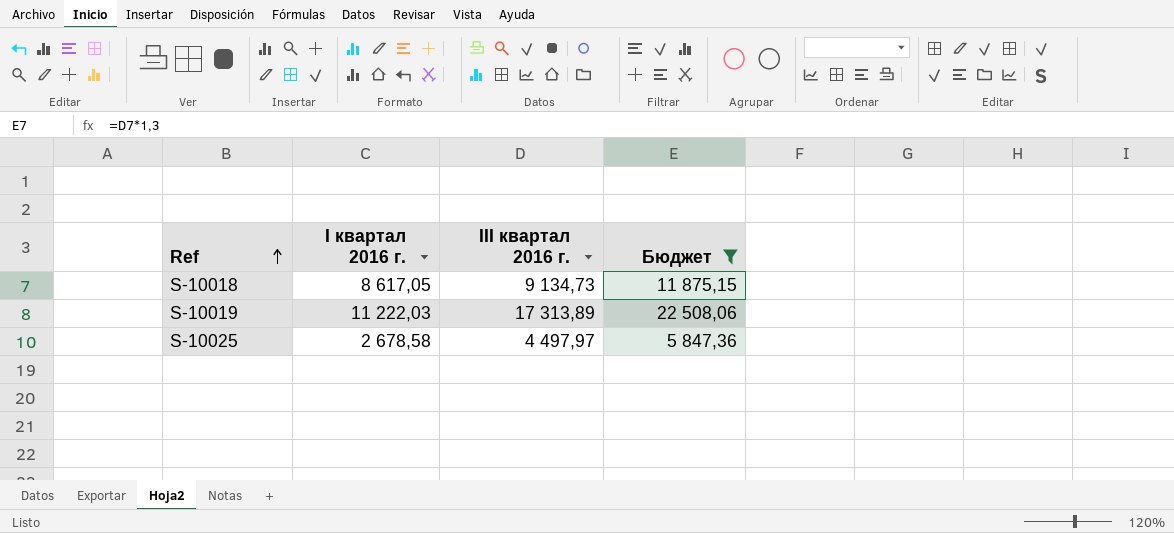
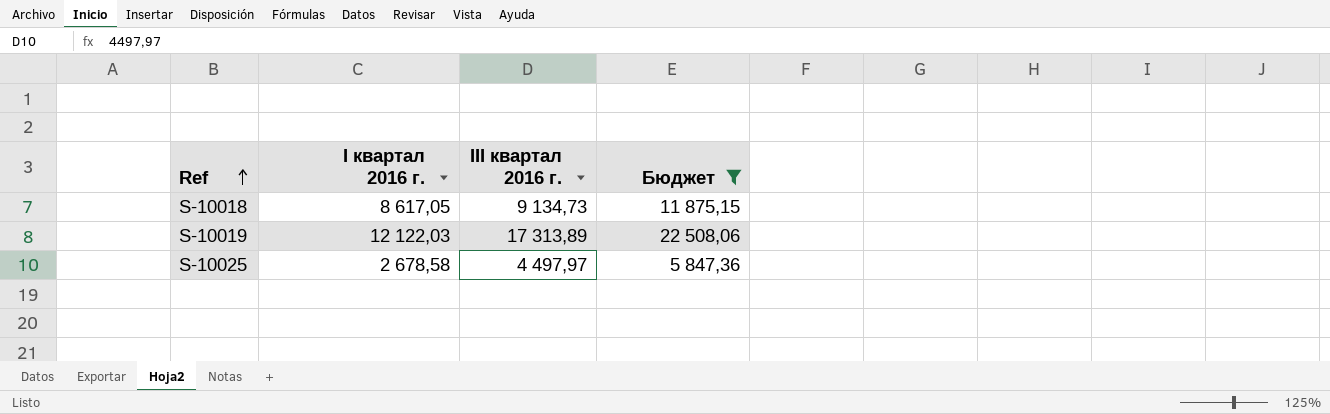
S-10019 | I квартал 2016 г.: 11 222,03 -> 12 122,03

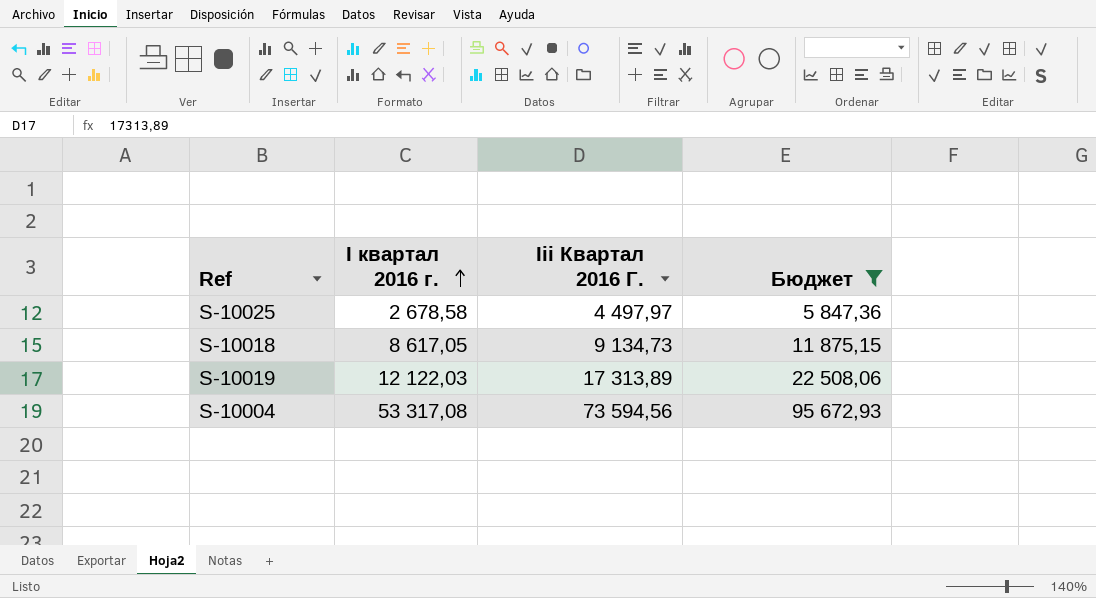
row order: Ref ascending -> I квартал 2016 г. ascending
column name: III квартал 2016 г. -> Iii Квартал 2016 Г.
row S-10004: none -> 53 317,08 | 73 594,56 | 95 672,93

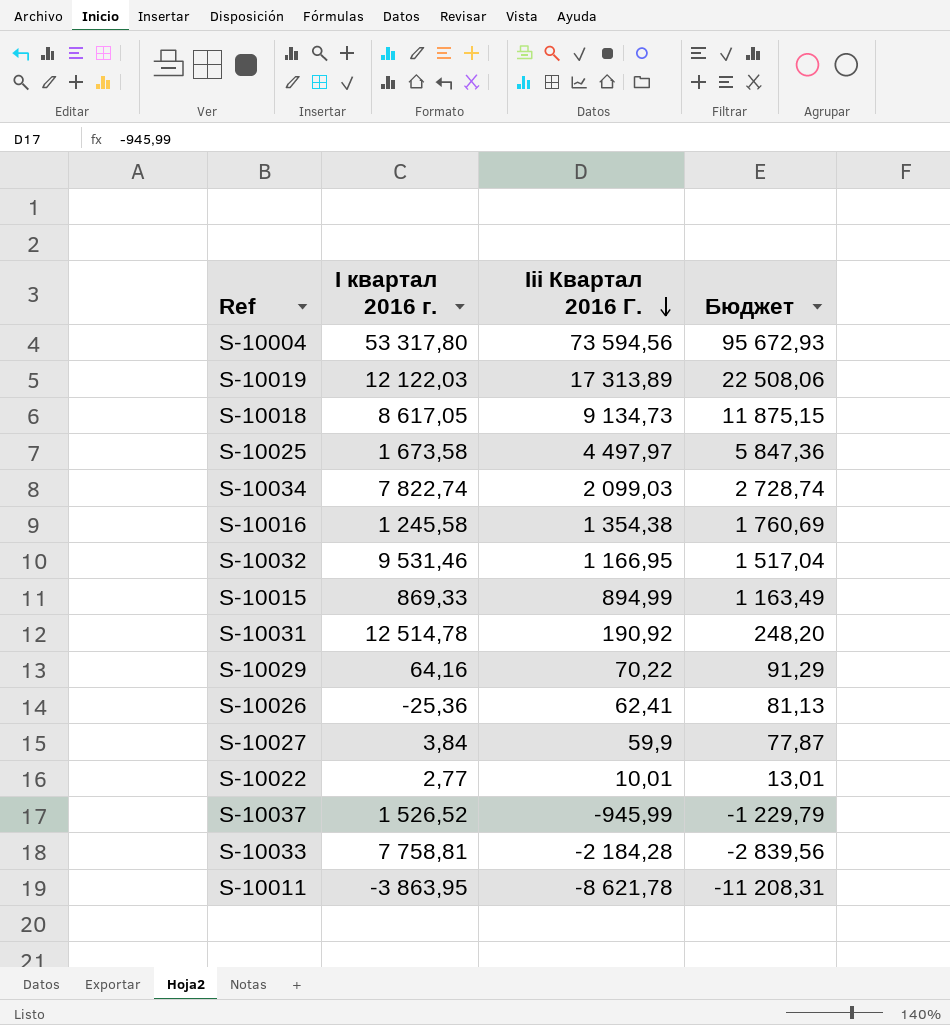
filter: Бюджет >= 5 847,36 -> none
row order: I квартал 2016 г. ascending -> Iii Квартал 2016 Г. descending
S-10004 | I квартал 2016 г.: 53 317,08 -> 53 317,80
S-10025 | I квартал 2016 г.: 2 678,58 -> 1 673,58

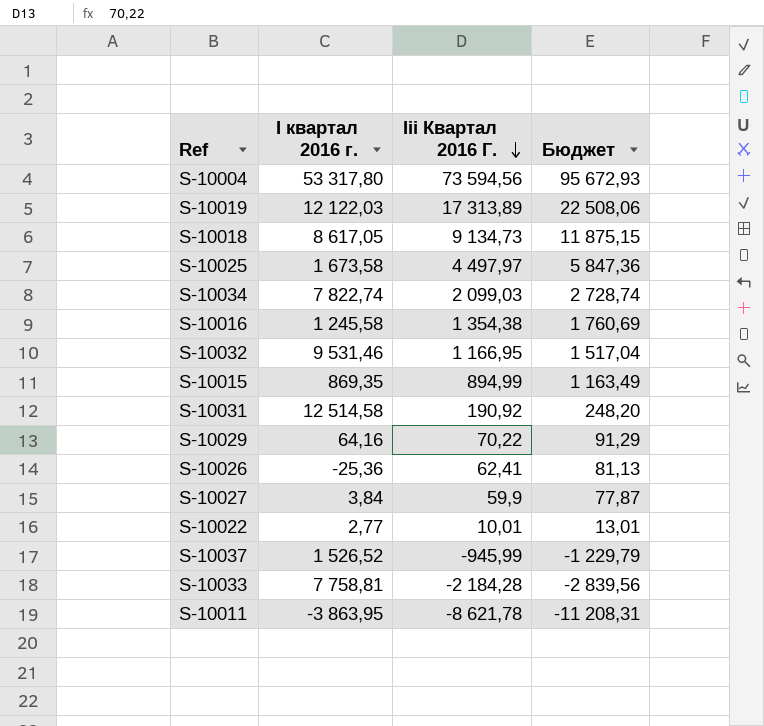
S-10015 | I квартал 2016 г.: 869,33 -> 869,35
S-10031 | I квартал 2016 г.: 12 514,78 -> 12 514,58

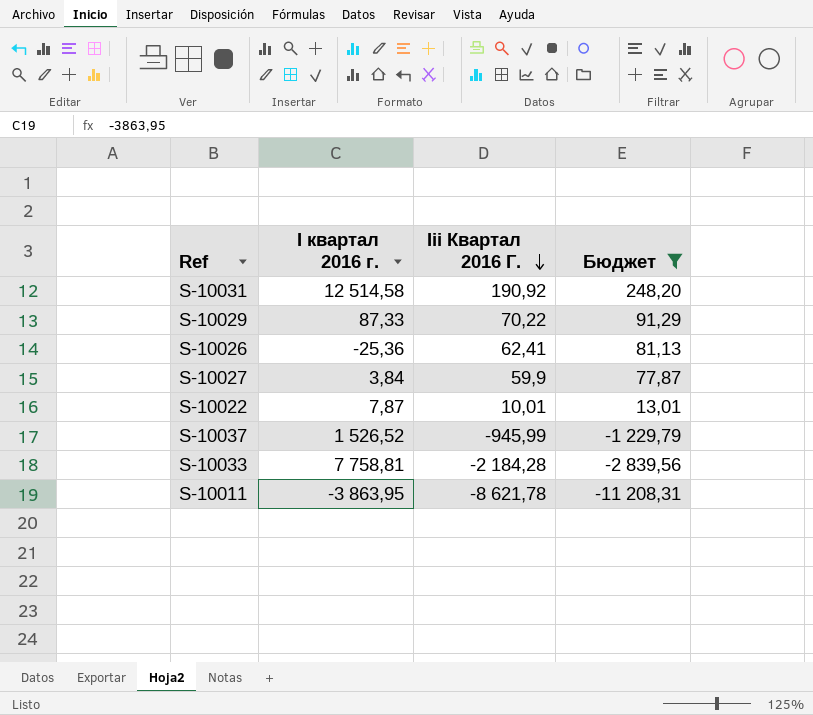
filter: none -> Бюджет <= 248,20
S-10029 | I квартал 2016 г.: 64,16 -> 87,33
S-10022 | I квартал 2016 г.: 2,77 -> 7,87

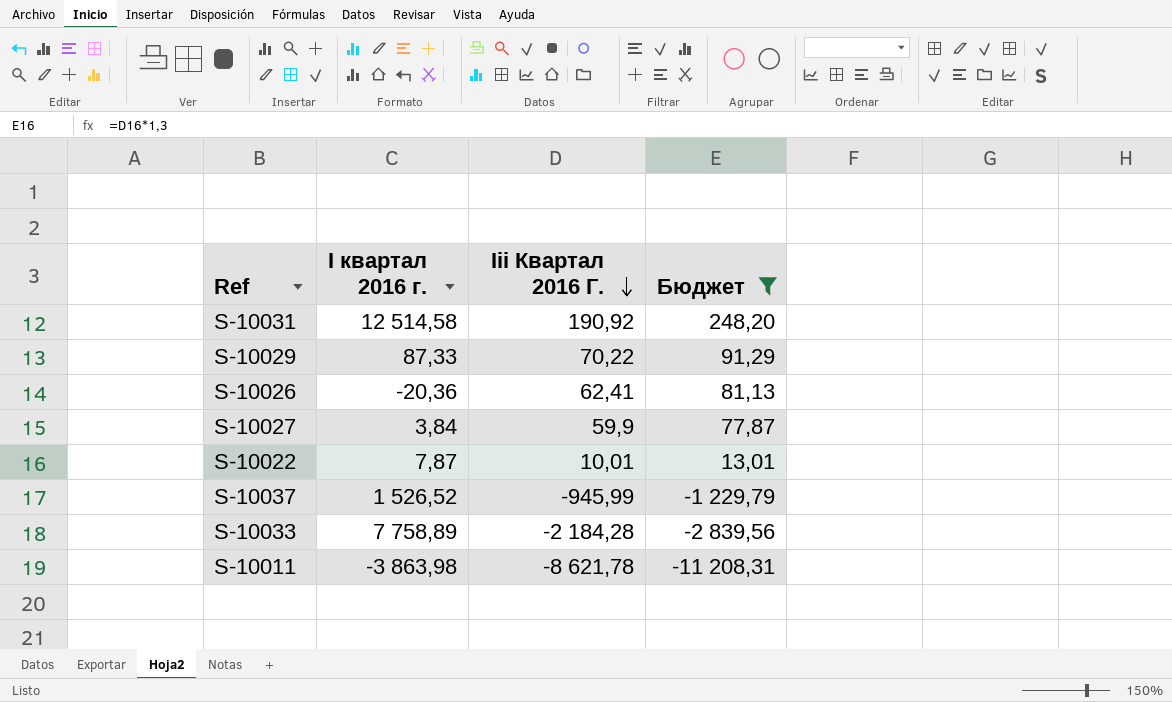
S-10026 | I квартал 2016 г.: -25,36 -> -20,36
S-10033 | I квартал 2016 г.: 7 758,81 -> 7 758,89
S-10011 | I квартал 2016 г.: -3 863,95 -> -3 863,98

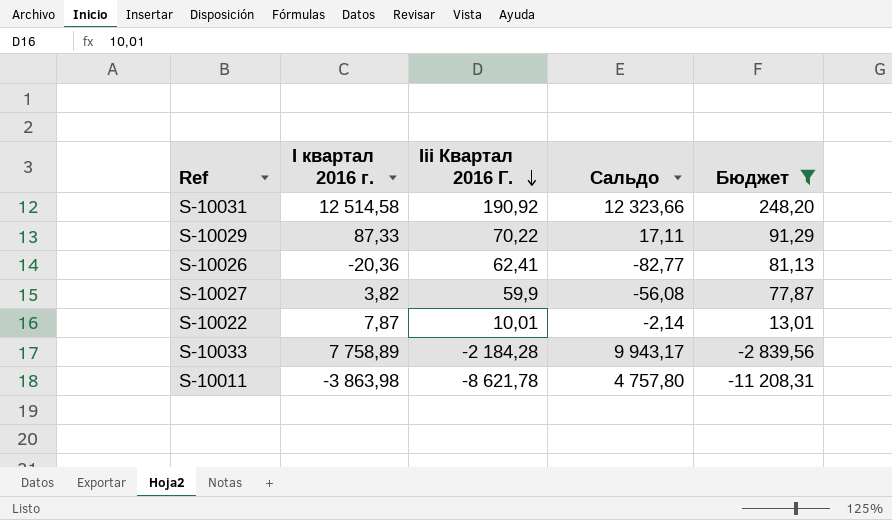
column Сальдо | formula: none -> [I квартал 2016 г.] - [Iii Квартал 2016 Г.]
row S-10037: 1 526,52 | -945,99 | -1 229,79 -> none
S-10027 | I квартал 2016 г.: 3,84 -> 3,82

